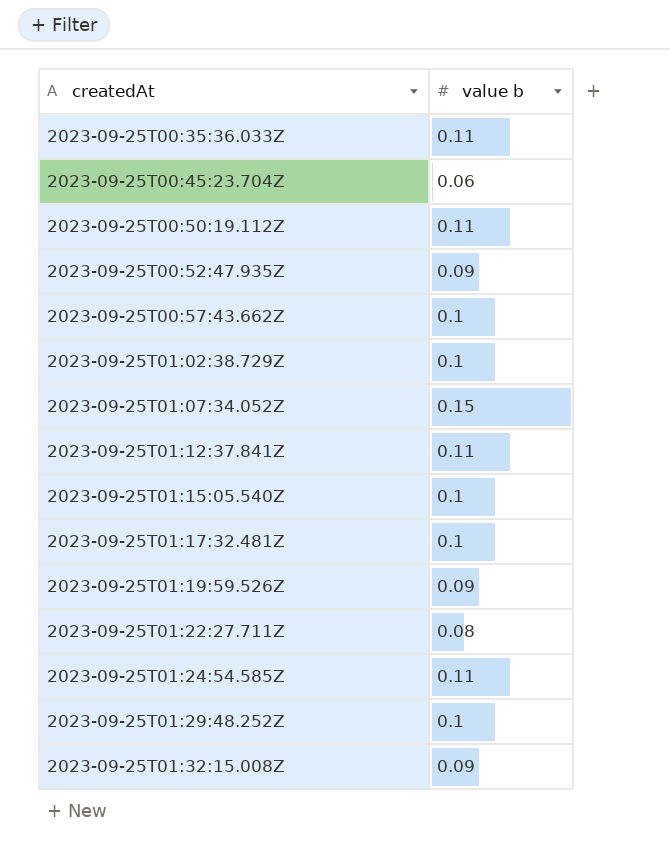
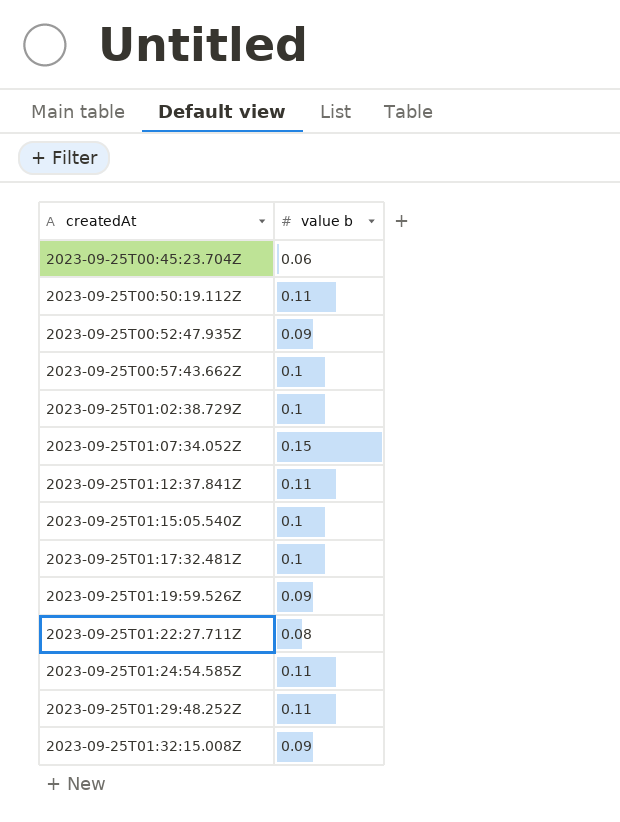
row 2023-09-25T00:35:36.033Z: 0.11 -> none
2023-09-25T01:29:48.252Z | value b: 0.1 -> 0.11

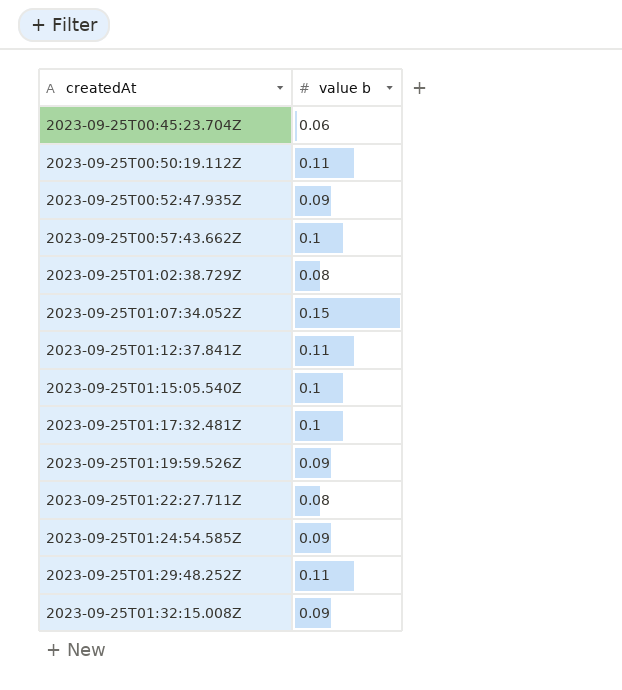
2023-09-25T01:02:38.729Z | value b: 0.1 -> 0.08
2023-09-25T01:24:54.585Z | value b: 0.11 -> 0.09

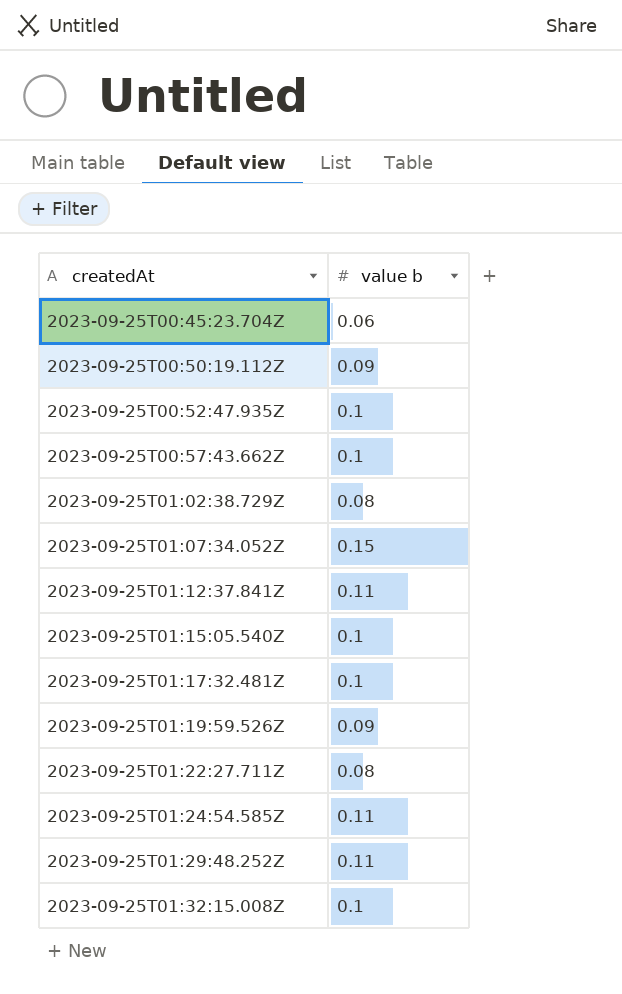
2023-09-25T00:50:19.112Z | value b: 0.11 -> 0.09
2023-09-25T00:52:47.935Z | value b: 0.09 -> 0.1
2023-09-25T01:24:54.585Z | value b: 0.09 -> 0.11
2023-09-25T01:32:15.008Z | value b: 0.09 -> 0.1

